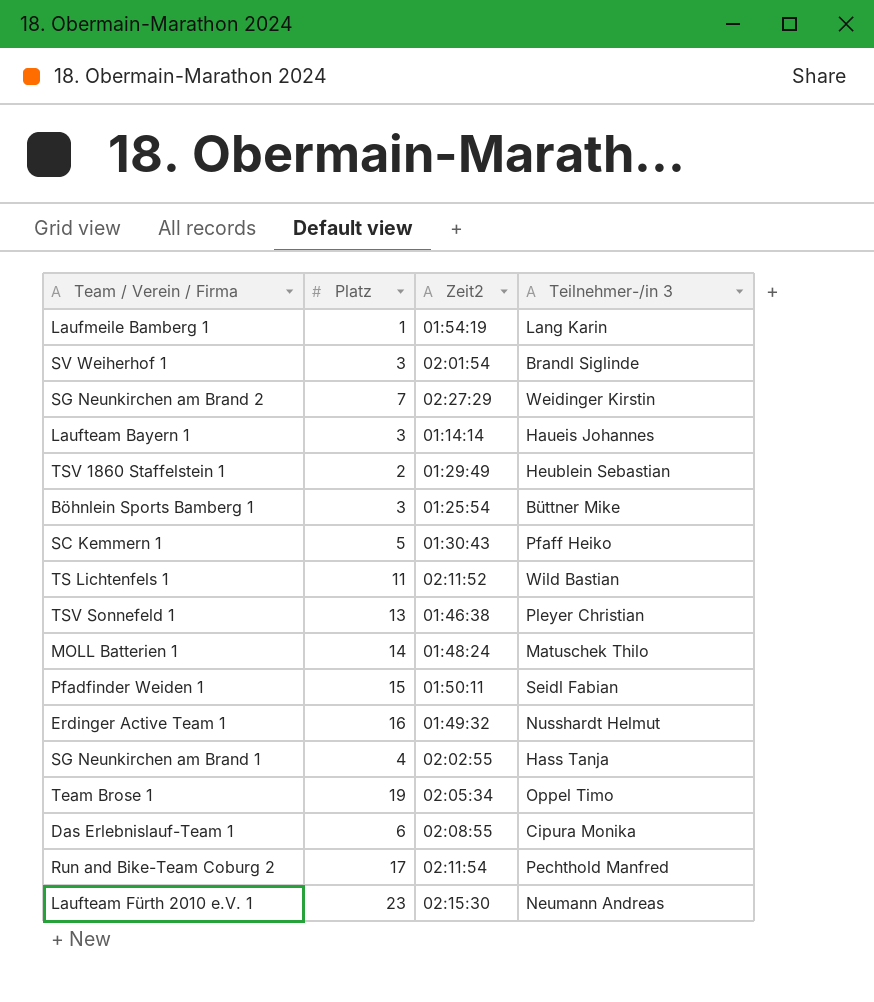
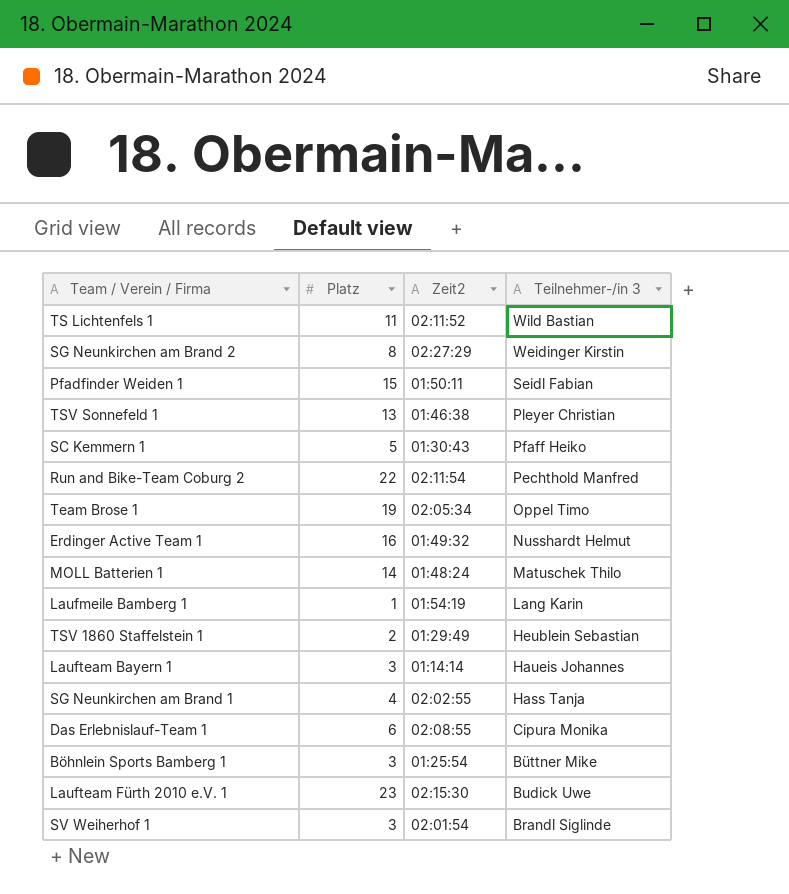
row order: none -> Teilnehmer-/in 3 descending
SG Neunkirchen am Brand 2 | Platz: 7 -> 8
Run and Bike-Team Coburg 2 | Platz: 17 -> 22
Laufteam Fürth 2010 e.V. 1 | Teilnehmer-/in 3: Neumann Andreas -> Budick Uwe

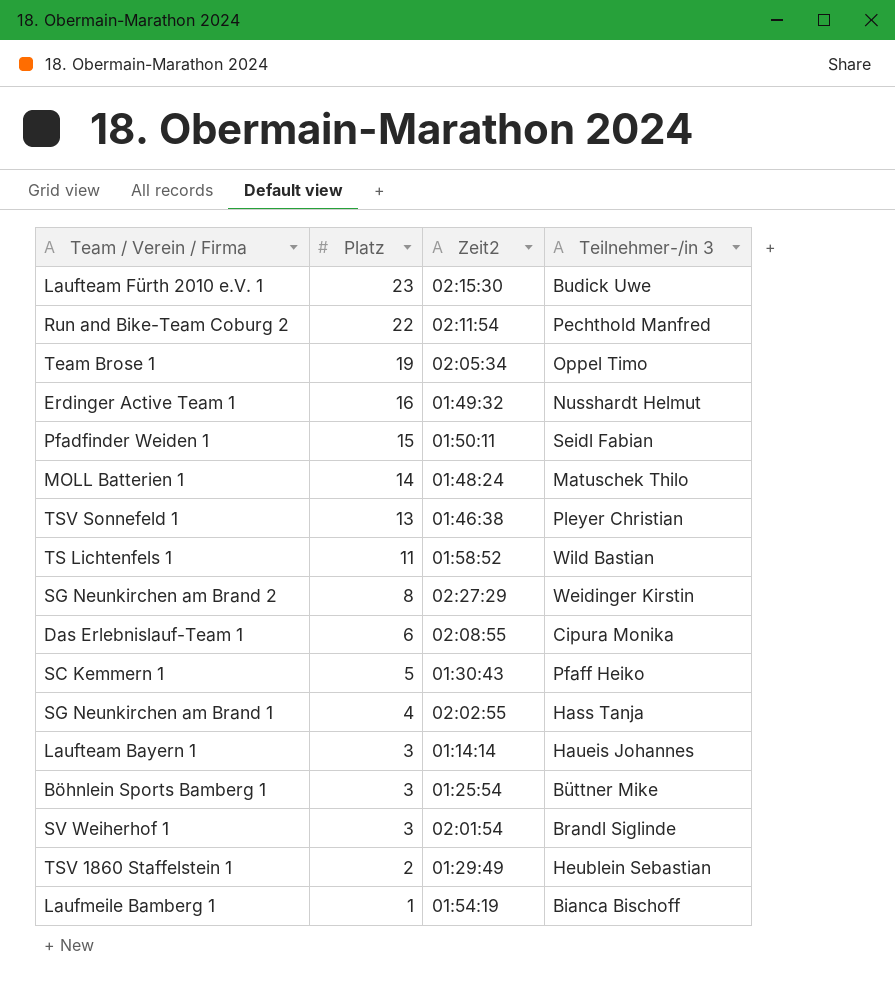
row order: Teilnehmer-/in 3 descending -> Platz descending
TS Lichtenfels 1 | Zeit2: 02:11:52 -> 01:58:52
Laufmeile Bamberg 1 | Teilnehmer-/in 3: Lang Karin -> Bianca Bischoff

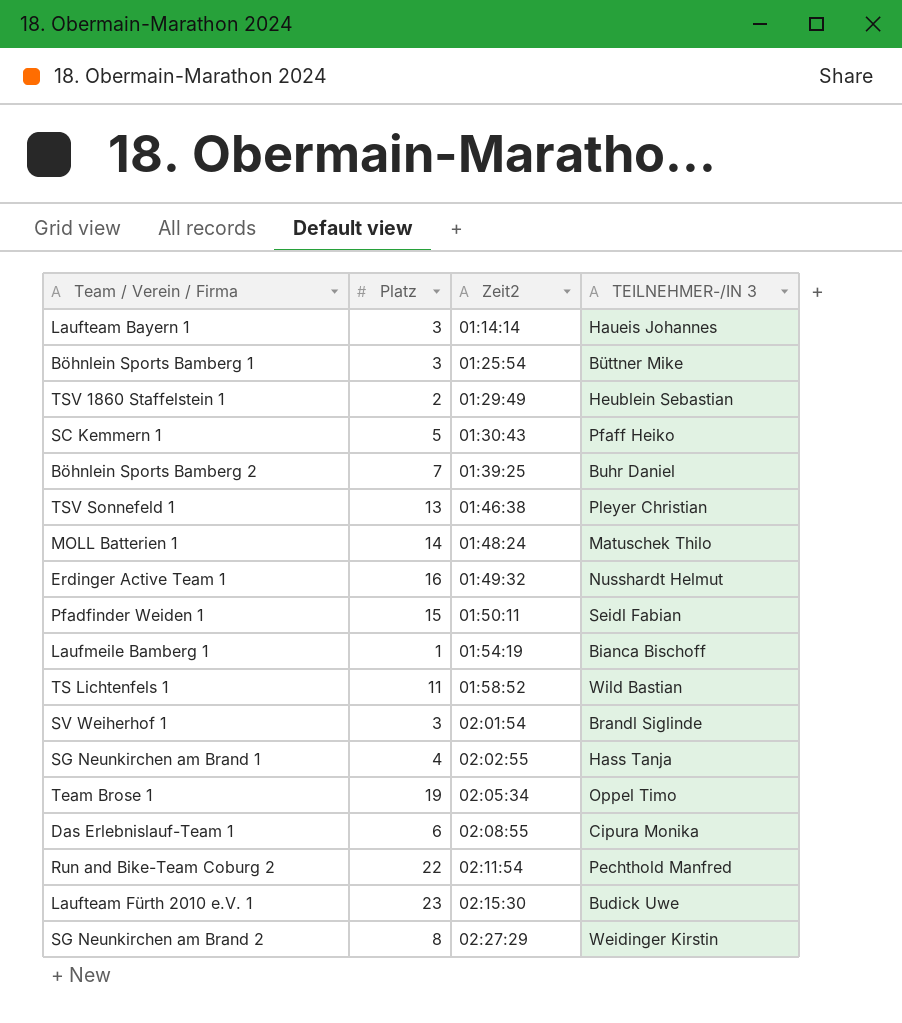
row order: Platz descending -> Zeit2 ascending
column name: Teilnehmer-/in 3 -> TEILNEHMER-/IN 3
row Böhnlein Sports Bamberg 2: none -> 7 | 01:39:25 | Buhr Daniel

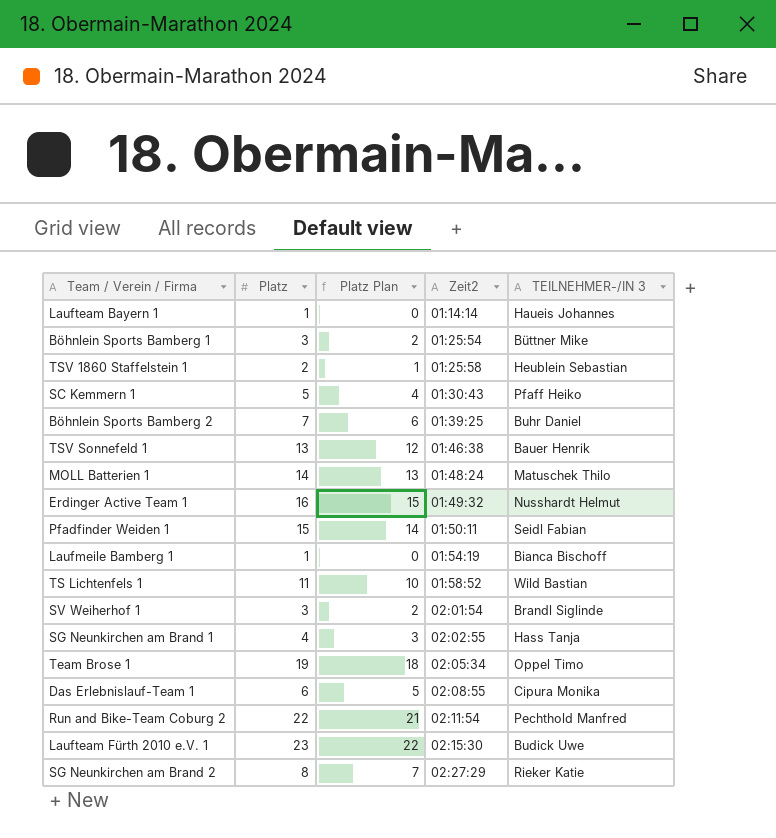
column Platz Plan | formula: none -> [Platz] - 1
Laufteam Bayern 1 | Platz: 3 -> 1
TSV 1860 Staffelstein 1 | Zeit2: 01:29:49 -> 01:25:58
TSV Sonnefeld 1 | TEILNEHMER-/IN 3: Pleyer Christian -> Bauer Henrik
SG Neunkirchen am Brand 2 | TEILNEHMER-/IN 3: Weidinger Kirstin -> Rieker Katie

